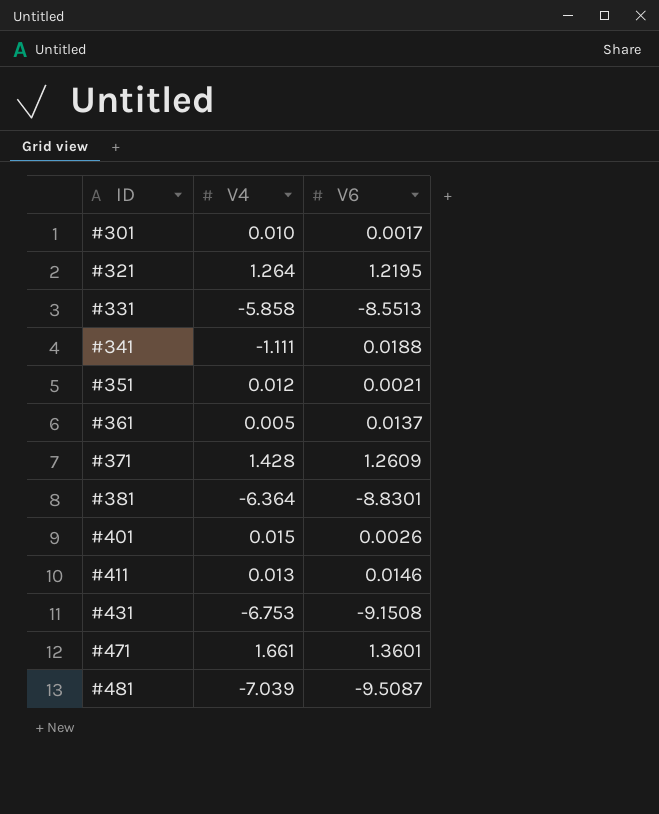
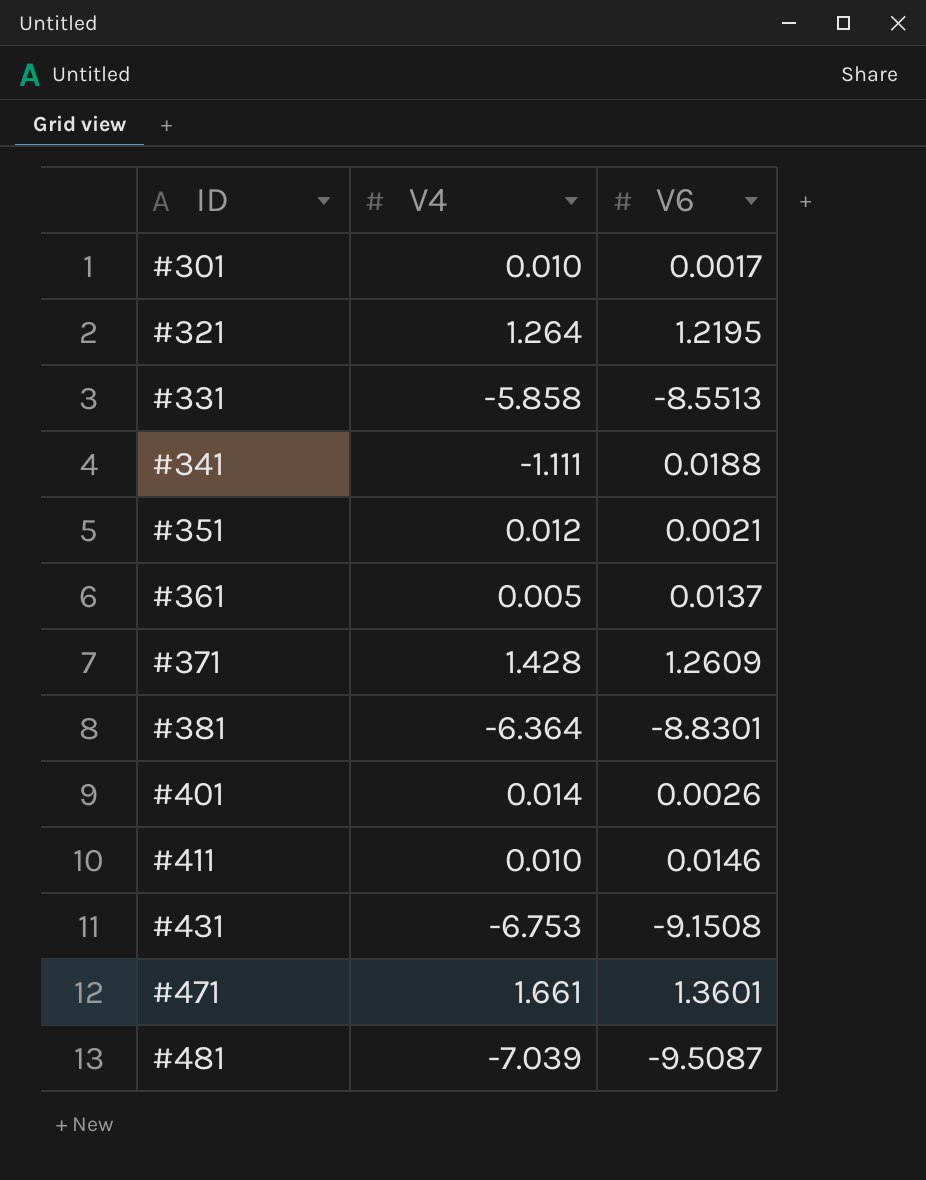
#401 | V4: 0.015 -> 0.014
#411 | V4: 0.013 -> 0.010

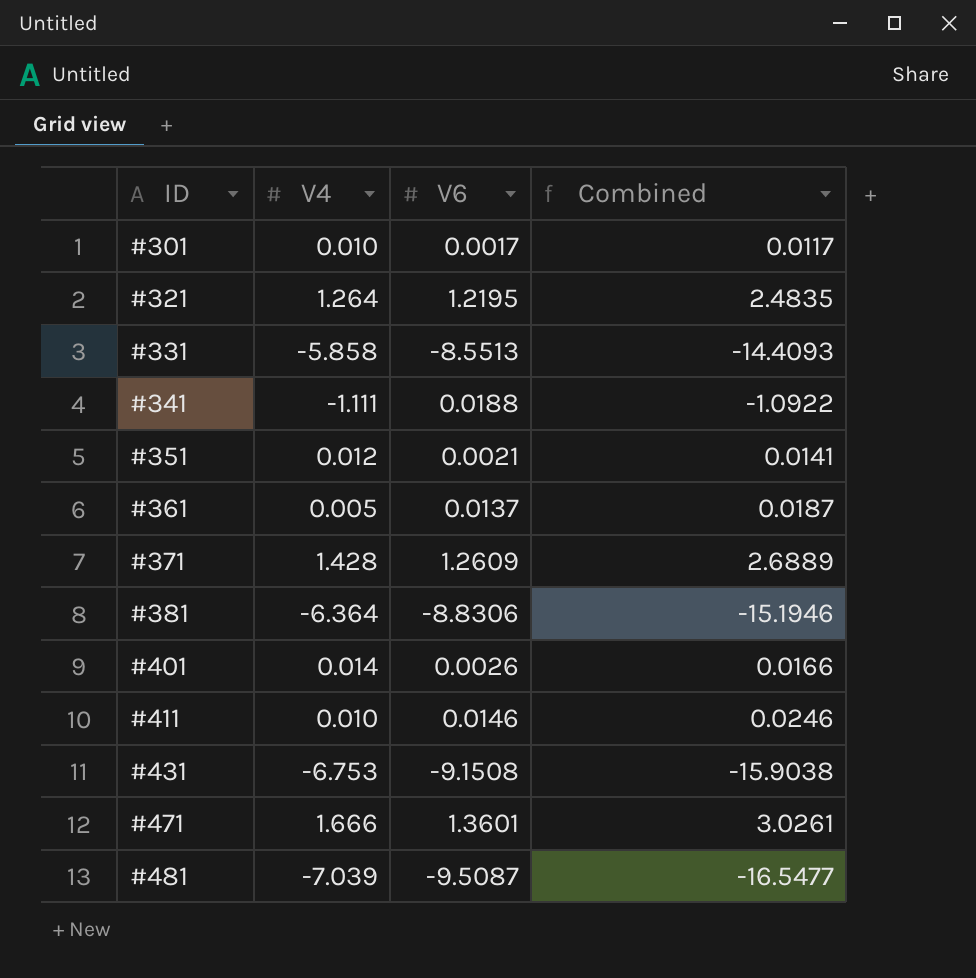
column Combined | formula: none -> [V4] + [V6]
#381 | V6: -8.8301 -> -8.8306
#471 | V4: 1.661 -> 1.666

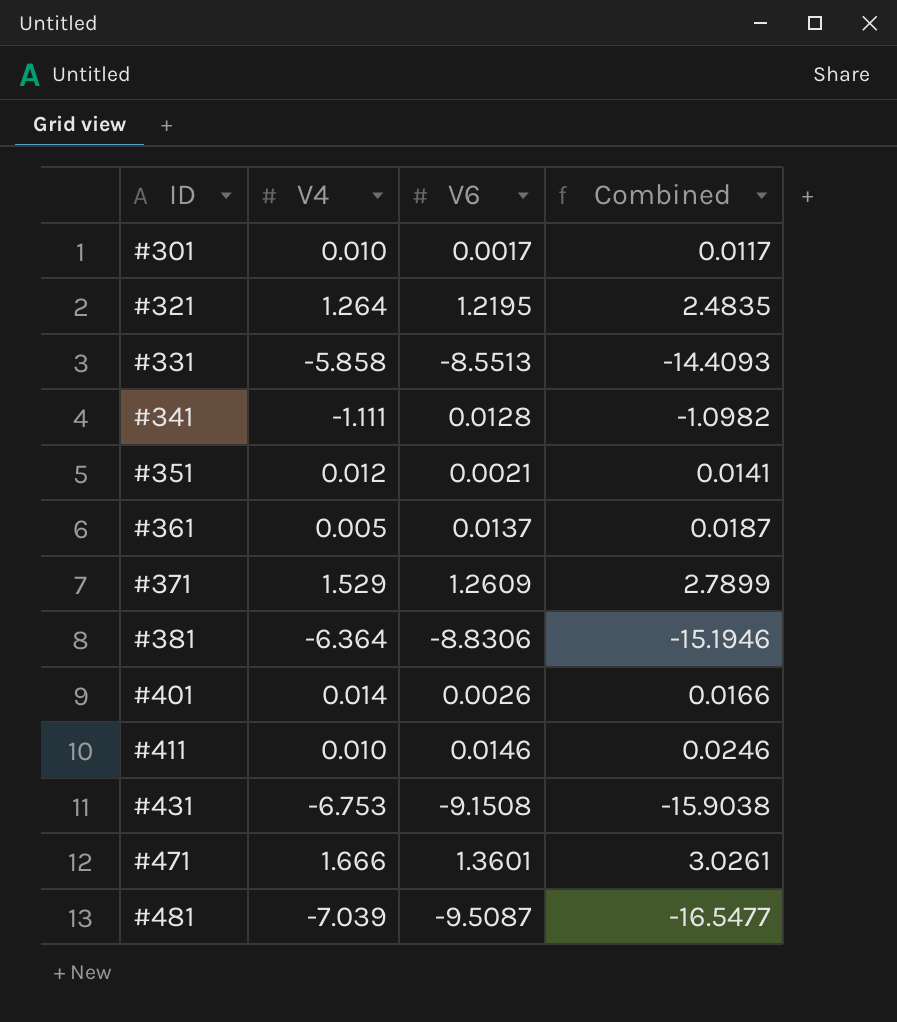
#341 | V6: 0.0188 -> 0.0128
#341 | Combined: -1.0922 -> -1.0982
#371 | V4: 1.428 -> 1.529
#371 | Combined: 2.6889 -> 2.7899

